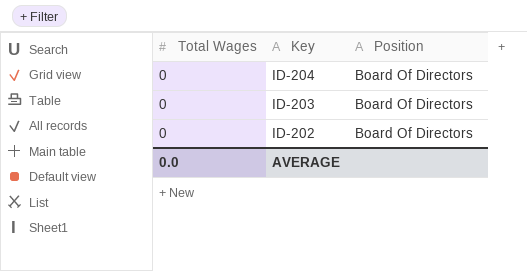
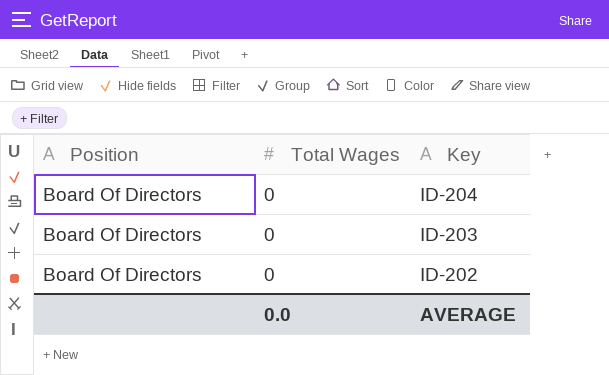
column Position | position: 3 -> 1

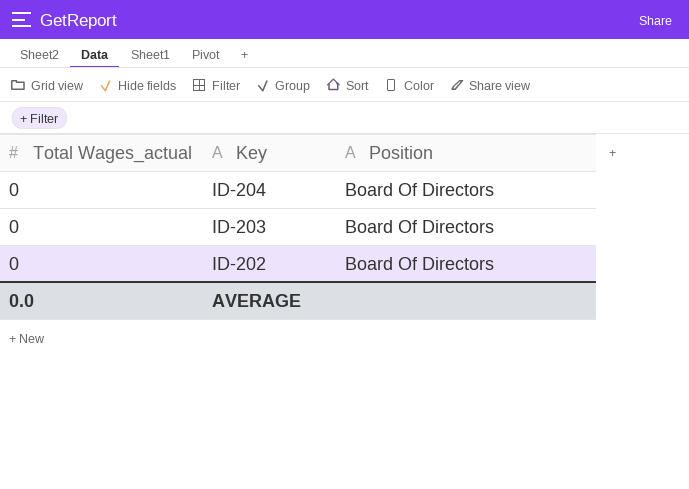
column name: Total Wages -> Total Wages_actual
column Position | position: 1 -> 3

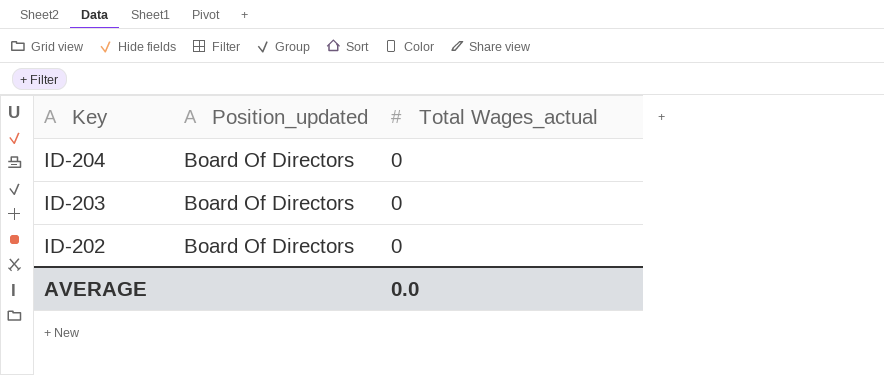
column name: Position -> Position_updated
column Total Wages_actual | position: 1 -> 3

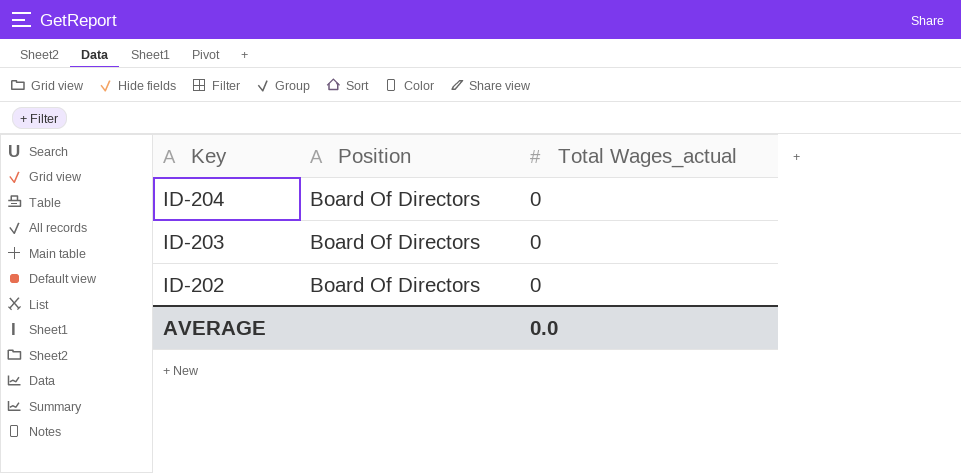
column name: Position_updated -> Position

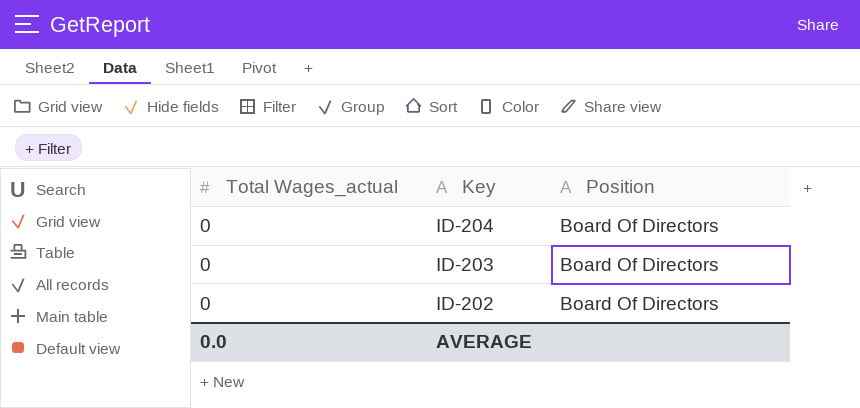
column Total Wages_actual | position: 3 -> 1

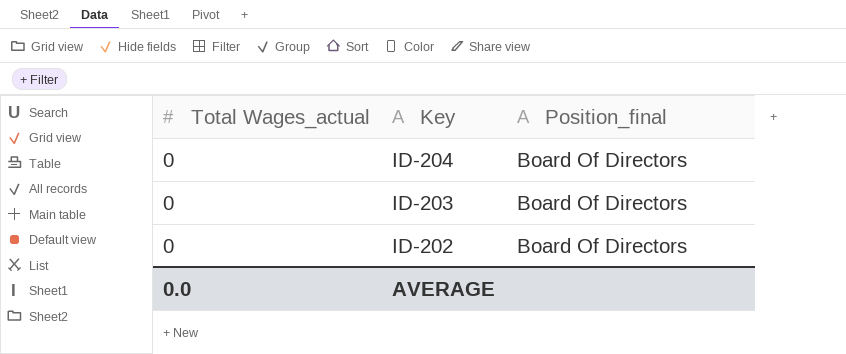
column name: Position -> Position_final

